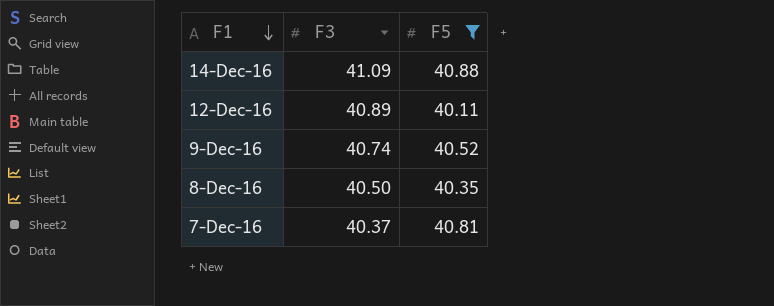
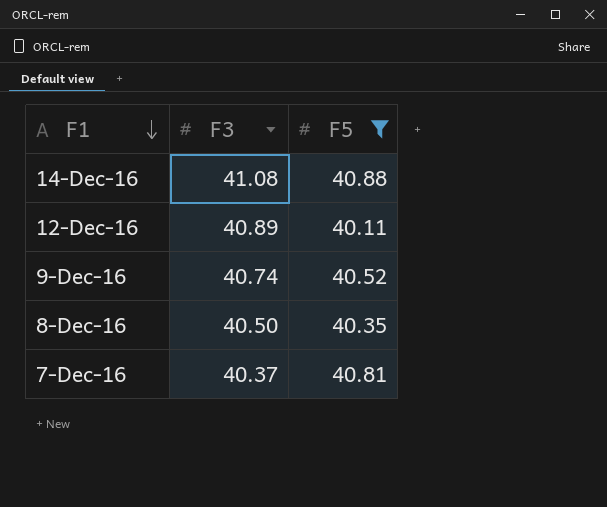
14-Dec-16 | F3: 41.09 -> 41.08

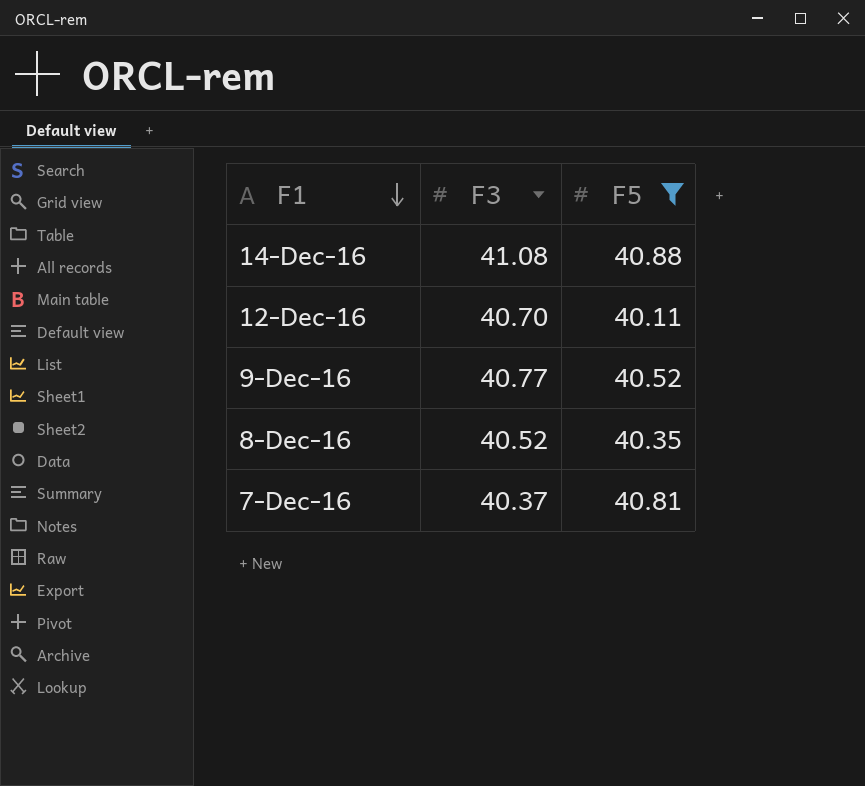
12-Dec-16 | F3: 40.89 -> 40.70
9-Dec-16 | F3: 40.74 -> 40.77
8-Dec-16 | F3: 40.50 -> 40.52

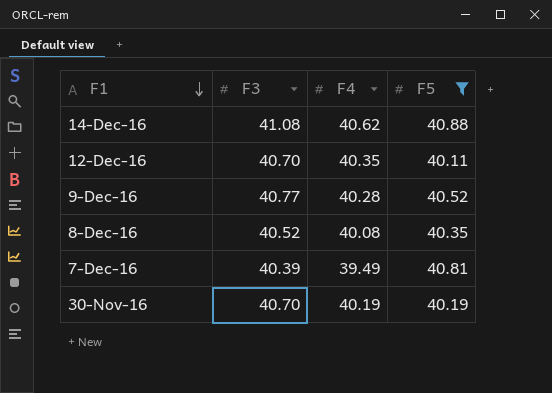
column F4 | position: none -> 3
7-Dec-16 | F3: 40.37 -> 40.39
row 30-Nov-16: none -> 40.70 | 40.19 | 40.19

